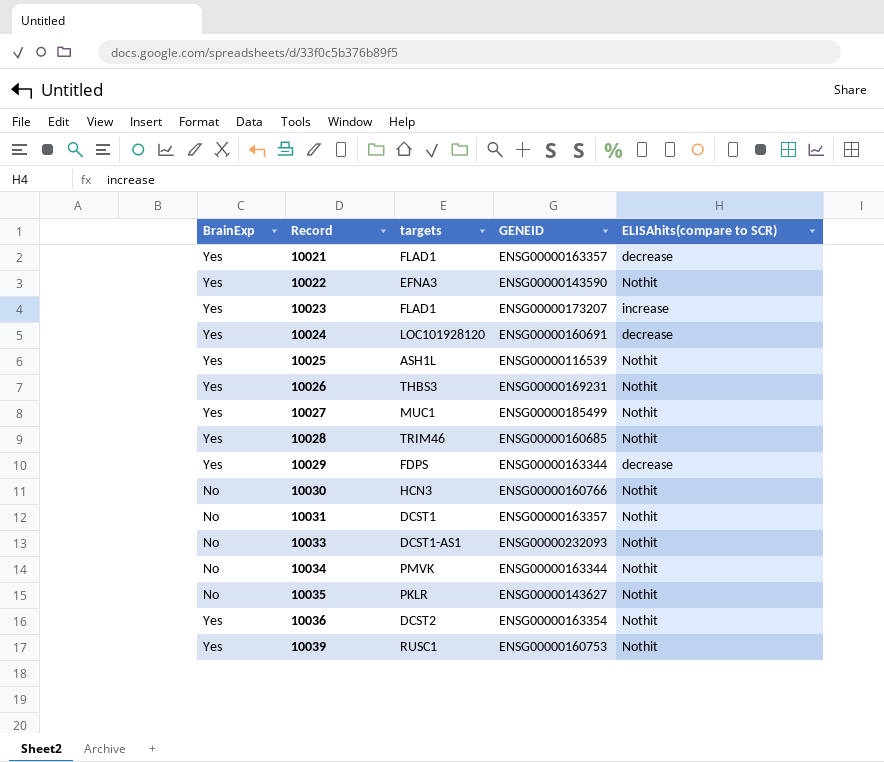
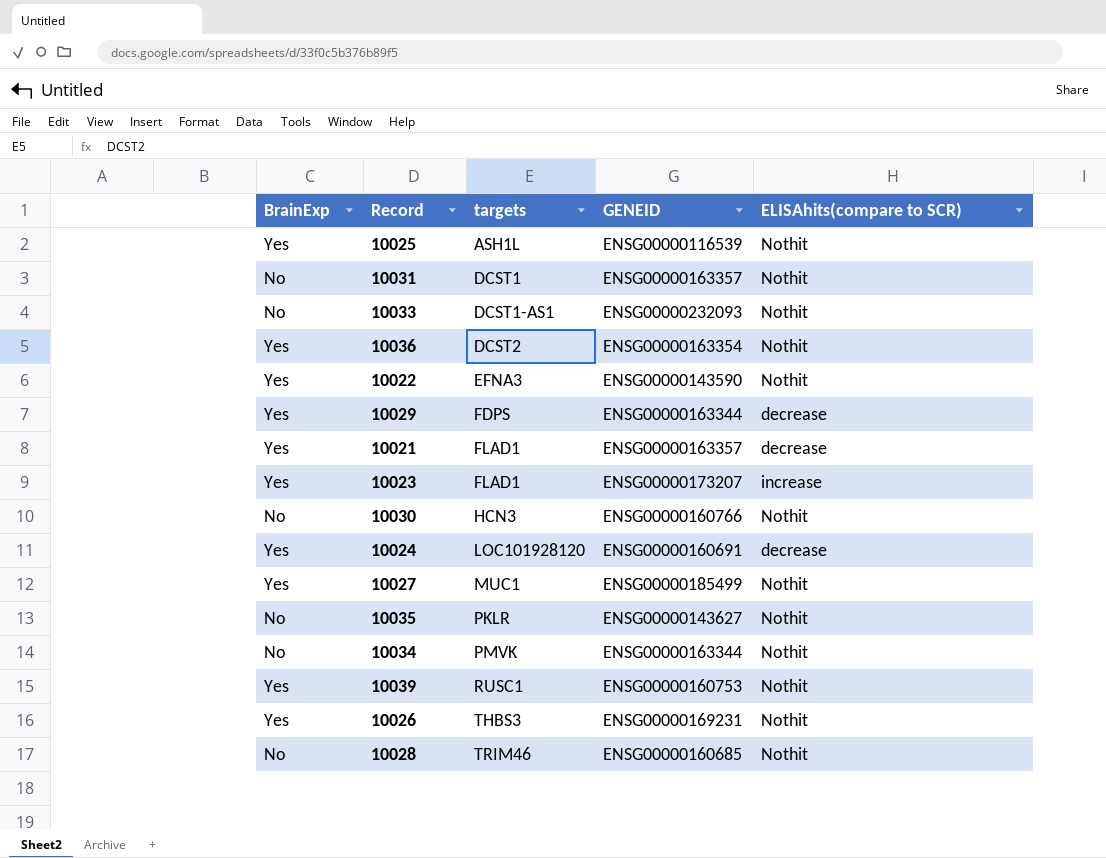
row order: Record ascending -> targets ascending
10028 | BrainExp: Yes -> No

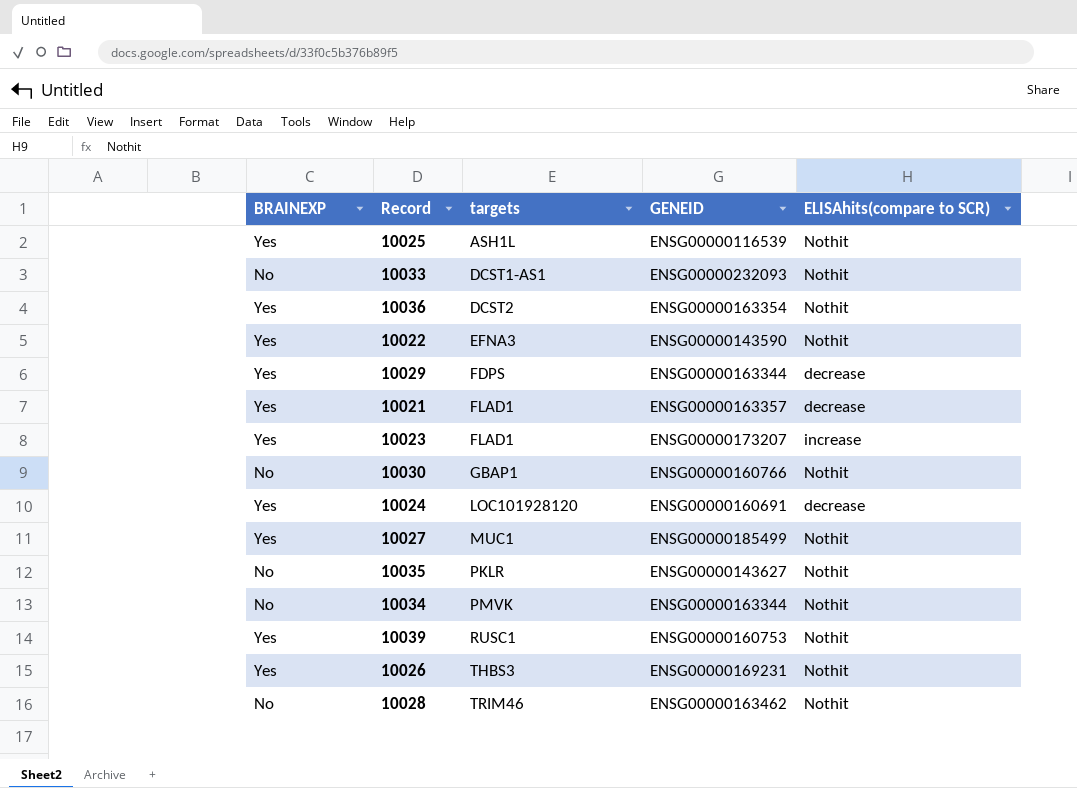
column name: BrainExp -> BRAINEXP
row 10031: No | DCST1 | ENSG00000163357 | Nothit -> none
10030 | targets: HCN3 -> GBAP1
10028 | GENEID: ENSG00000160685 -> ENSG00000163462

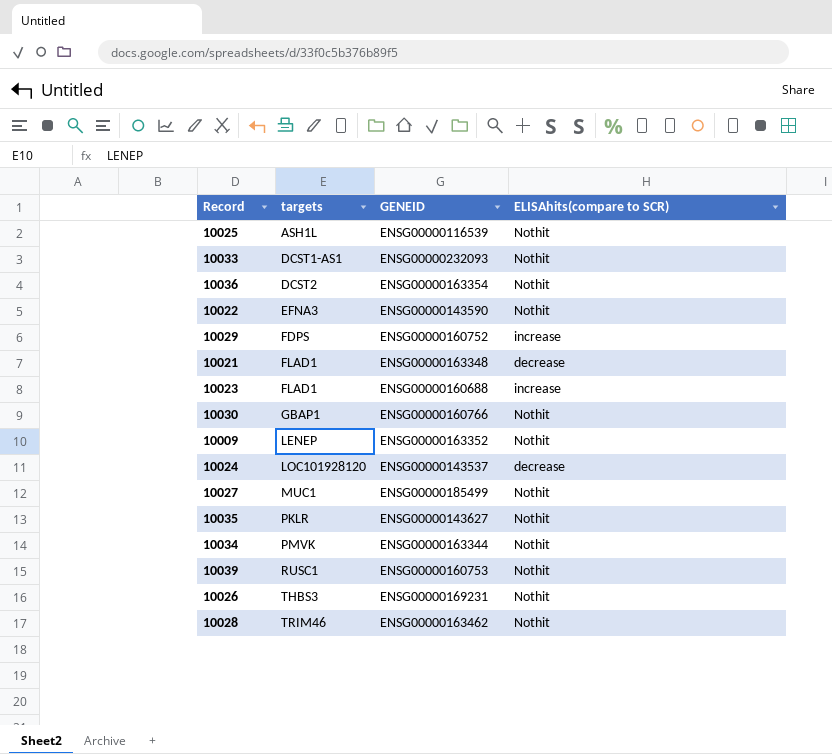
column BRAINEXP | position: 1 -> none
10029 | GENEID: ENSG00000163344 -> ENSG00000160752
10029 | ELISAhits(compare to SCR): decrease -> increase
10021 | GENEID: ENSG00000163357 -> ENSG00000163348
10023 | GENEID: ENSG00000173207 -> ENSG00000160688
row 10009: none -> LENEP | ENSG00000163352 | Nothit
10024 | GENEID: ENSG00000160691 -> ENSG00000143537

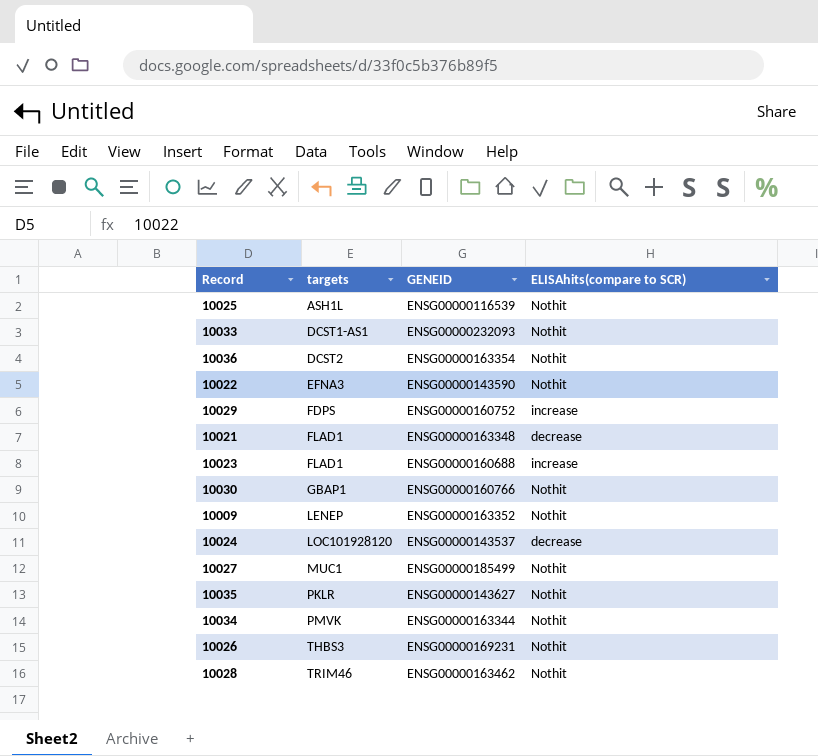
row 10039: RUSC1 | ENSG00000160753 | Nothit -> none

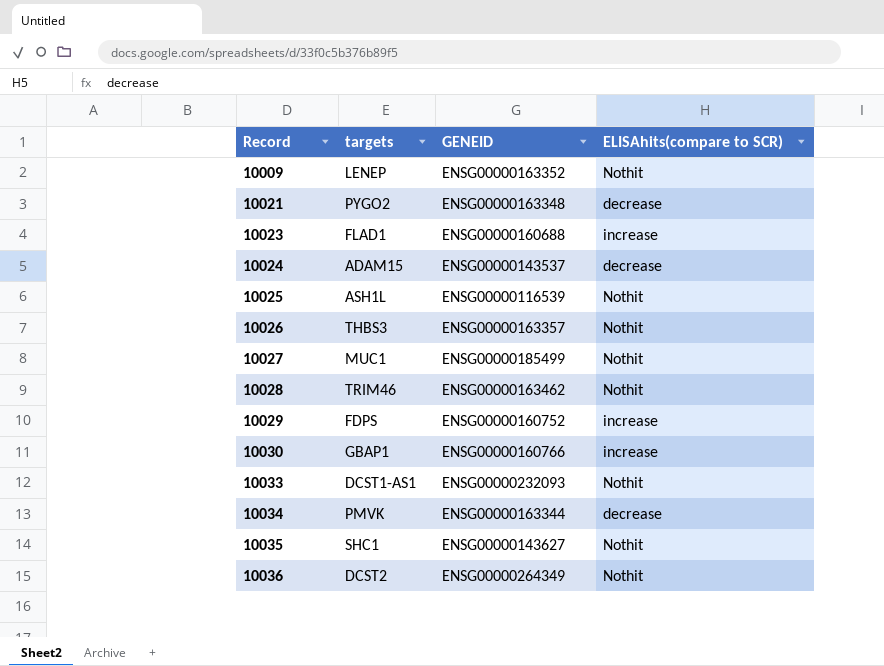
row order: targets ascending -> Record ascending
row 10022: EFNA3 | ENSG00000143590 | Nothit -> none
10021 | targets: FLAD1 -> PYGO2
10024 | targets: LOC101928120 -> ADAM15
10026 | GENEID: ENSG00000169231 -> ENSG00000163357
10030 | ELISAhits(compare to SCR): Nothit -> increase
10034 | ELISAhits(compare to SCR): Nothit -> decrease
10035 | targets: PKLR -> SHC1
10036 | GENEID: ENSG00000163354 -> ENSG00000264349

